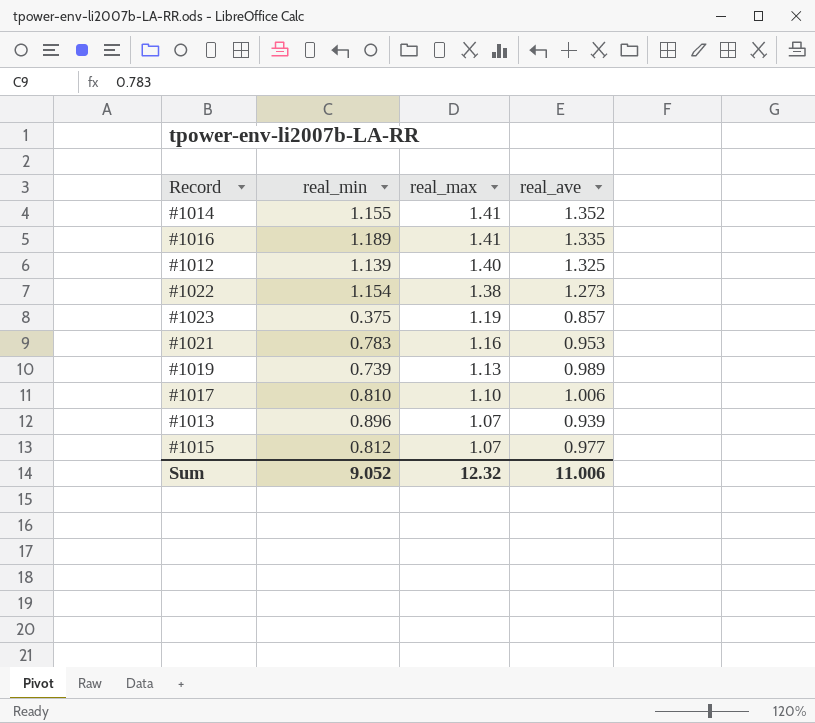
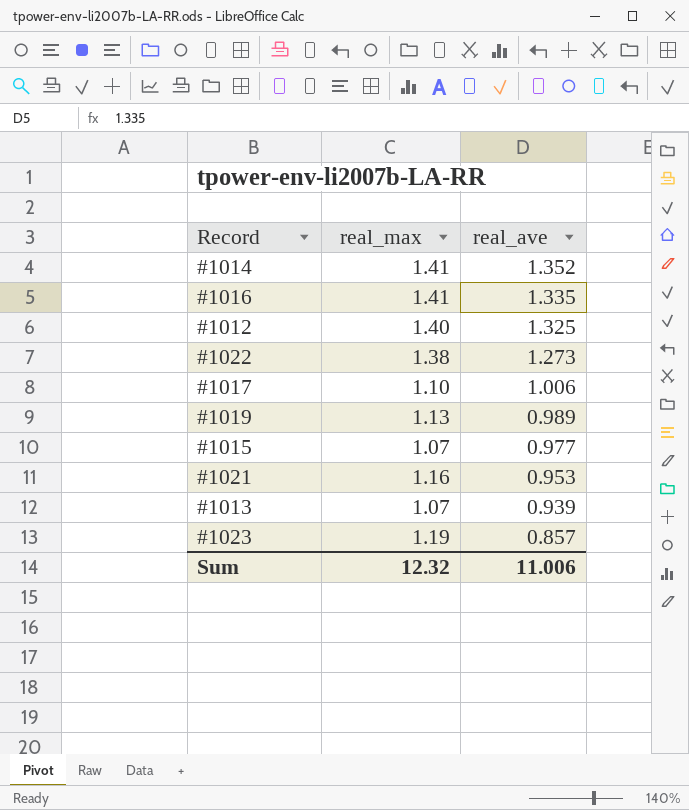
row order: real_max descending -> real_ave descending
column real_min | position: 2 -> none

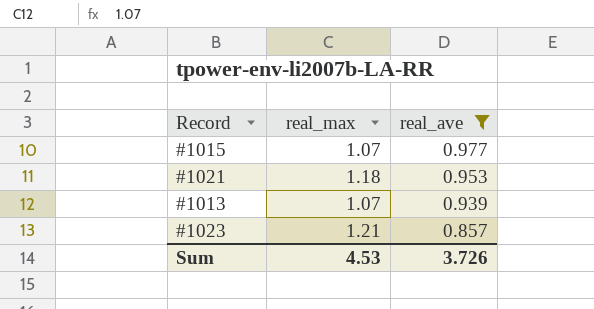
filter: none -> real_ave <= 0.977
#1021 | real_max: 1.16 -> 1.18
#1023 | real_max: 1.19 -> 1.21
Sum | real_max: 12.32 -> 4.53
Sum | real_ave: 11.006 -> 3.726

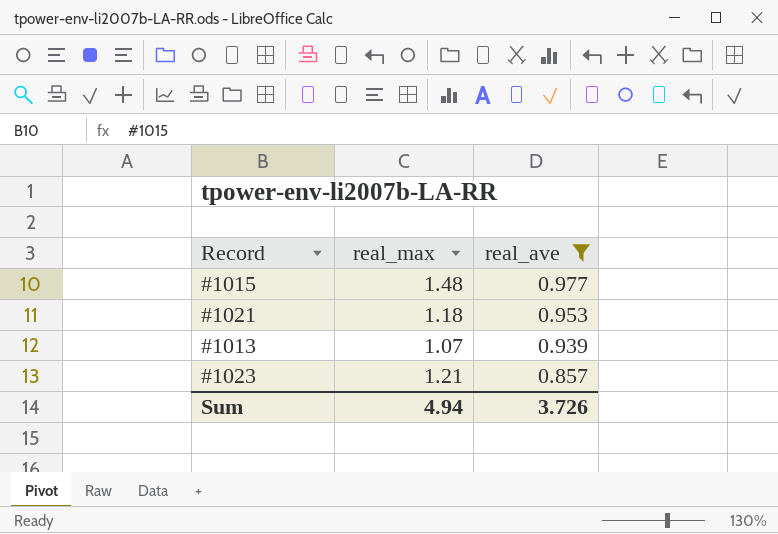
#1015 | real_max: 1.07 -> 1.48
Sum | real_max: 4.53 -> 4.94

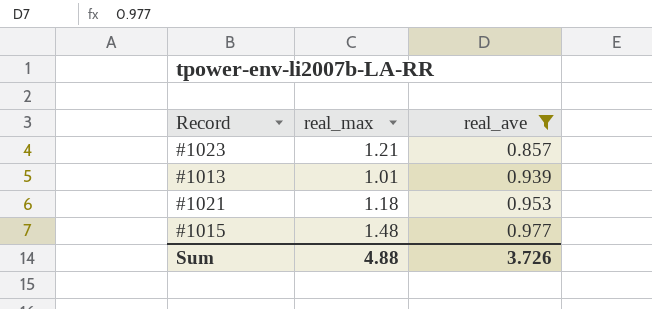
row order: real_ave descending -> real_ave ascending
#1013 | real_max: 1.07 -> 1.01
Sum | real_max: 4.94 -> 4.88

